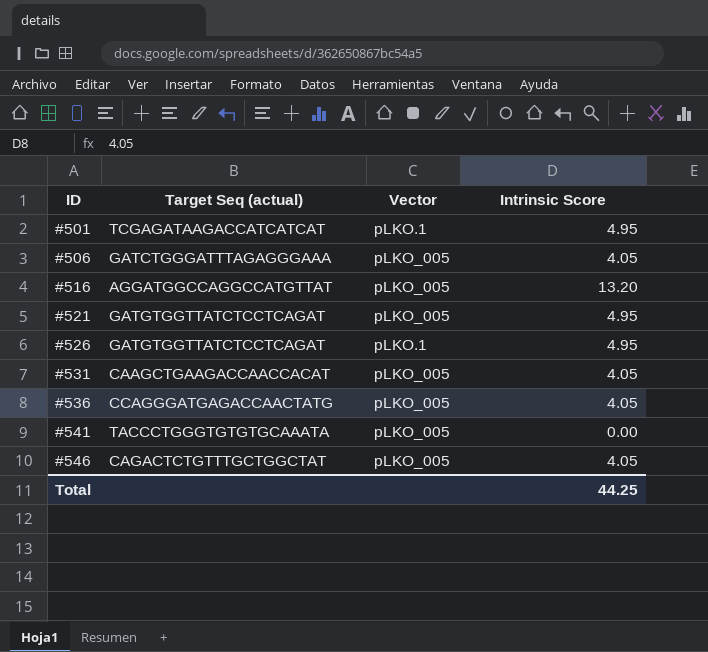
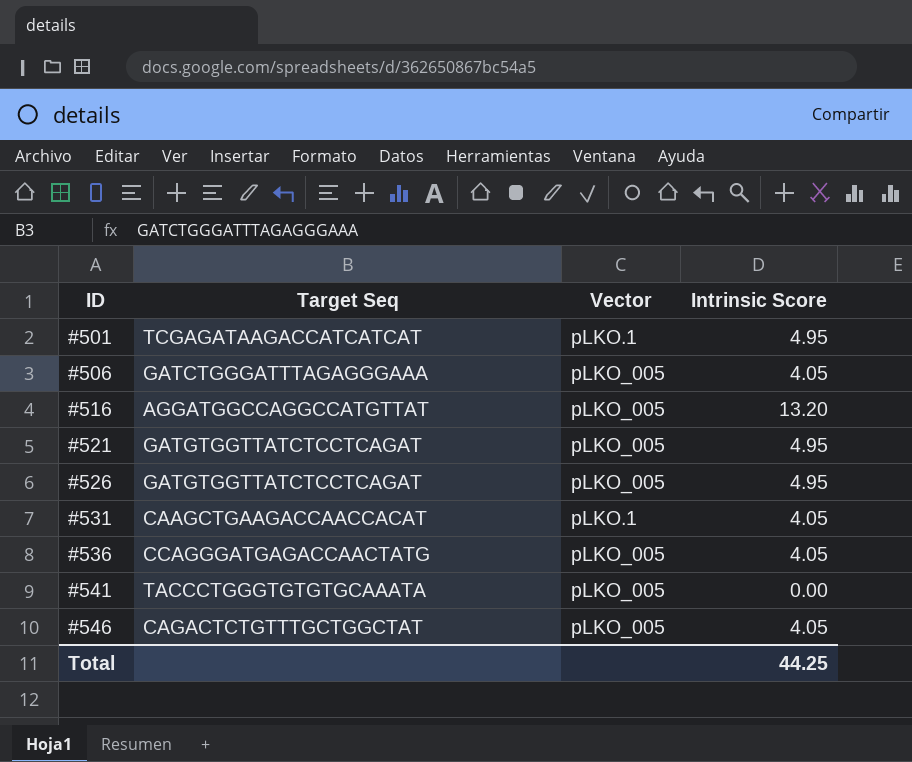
column name: Target Seq (actual) -> Target Seq
#526 | Vector: pLKO.1 -> pLKO_005
#531 | Vector: pLKO_005 -> pLKO.1

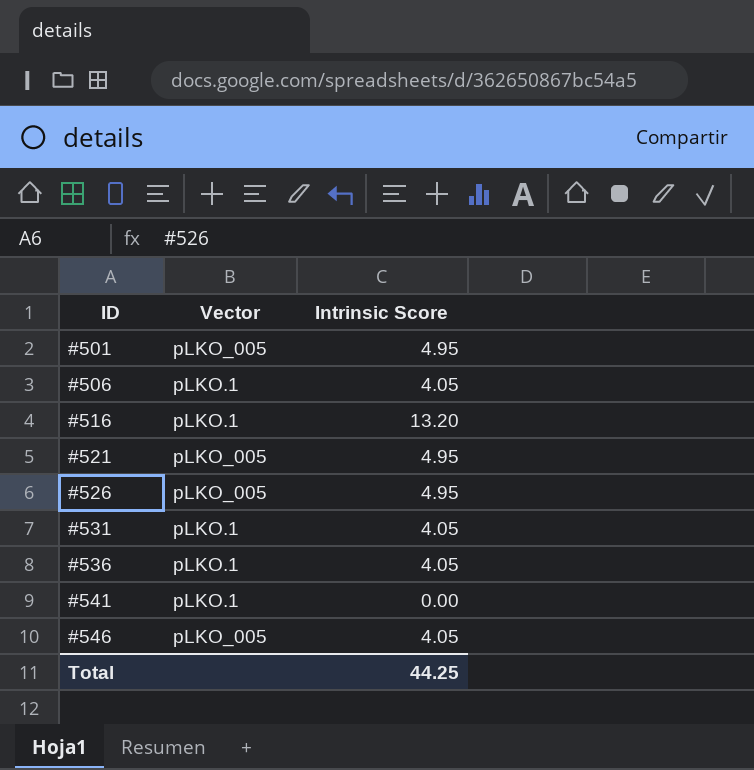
column Target Seq | position: 2 -> none
#501 | Vector: pLKO.1 -> pLKO_005
#506 | Vector: pLKO_005 -> pLKO.1
#516 | Vector: pLKO_005 -> pLKO.1
#536 | Vector: pLKO_005 -> pLKO.1
#541 | Vector: pLKO_005 -> pLKO.1

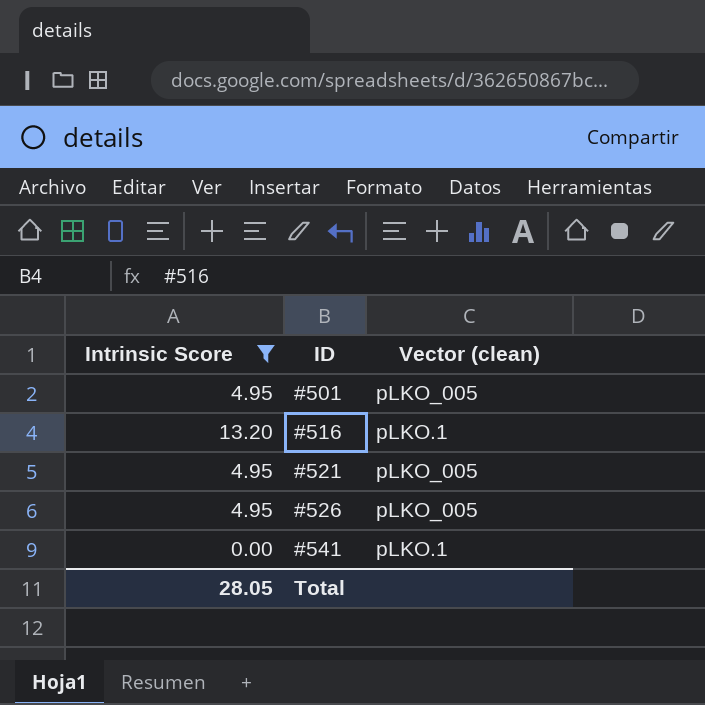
filter: none -> Intrinsic Score != 4.05
column Intrinsic Score | position: 3 -> 1
column name: Vector -> Vector (clean)
Total | Intrinsic Score: 44.25 -> 28.05

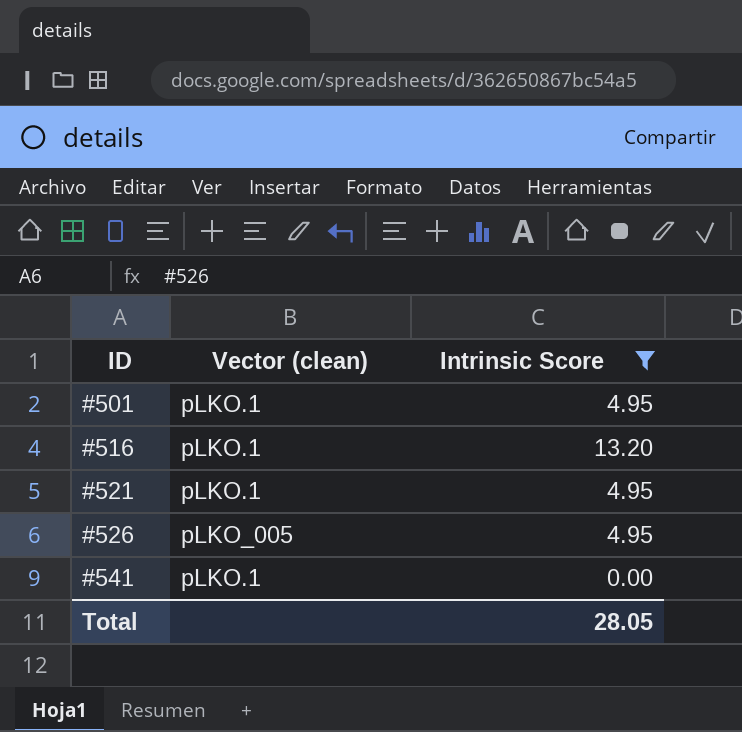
column Intrinsic Score | position: 1 -> 3
#501 | Vector (clean): pLKO_005 -> pLKO.1
#521 | Vector (clean): pLKO_005 -> pLKO.1

